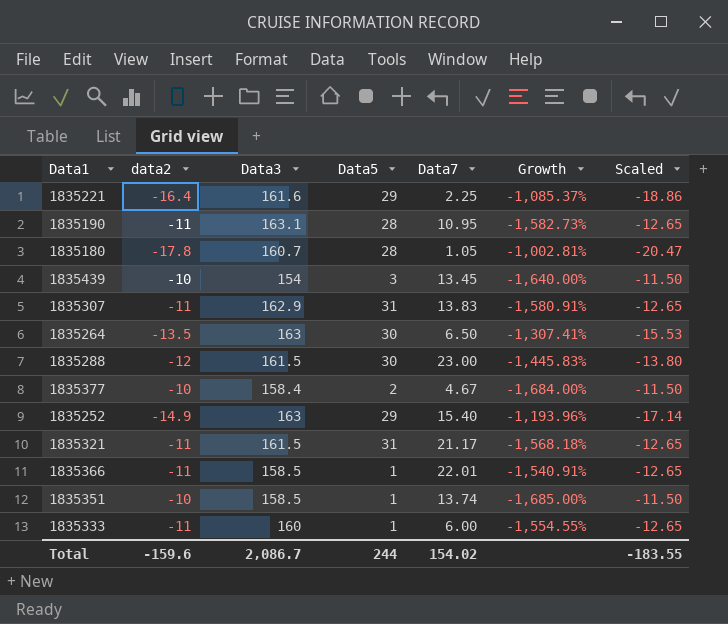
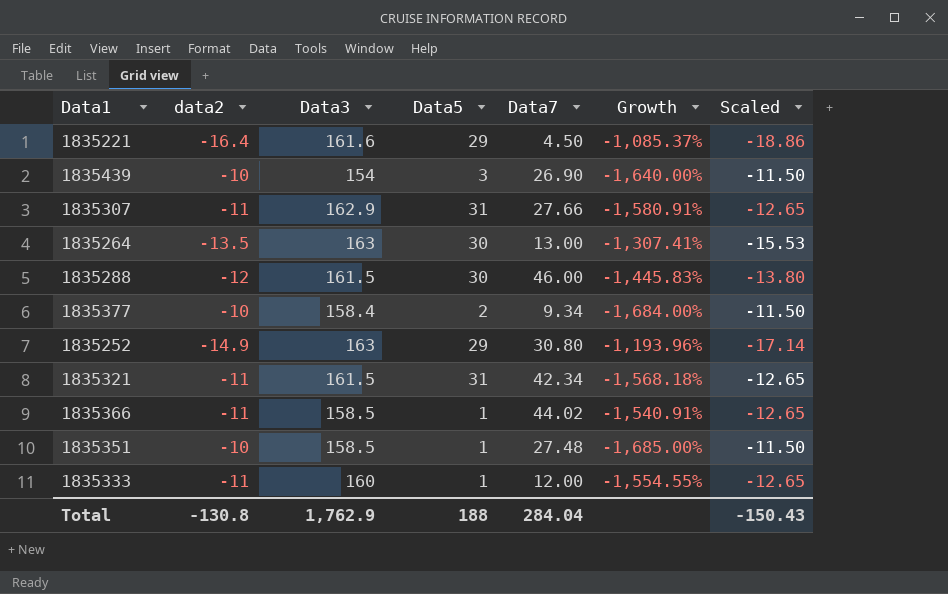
row 1835190: -11 | 163.1 | 28 | 10.95 | -1,582.73% | -12.65 -> none
row 1835180: -17.8 | 160.7 | 28 | 1.05 | -1,002.81% | -20.47 -> none
1835221 | Data7: 2.25 -> 4.50
1835439 | Data7: 13.45 -> 26.90
1835307 | Data7: 13.83 -> 27.66
1835264 | Data7: 6.50 -> 13.00
1835288 | Data7: 23.00 -> 46.00
1835377 | Data7: 4.67 -> 9.34
1835252 | Data7: 15.40 -> 30.80
1835321 | Data7: 21.17 -> 42.34
1835366 | Data7: 22.01 -> 44.02
1835351 | Data7: 13.74 -> 27.48
1835333 | Data7: 6.00 -> 12.00
Total | data2: -159.6 -> -130.8
Total | Data3: 2,086.7 -> 1,762.9
Total | Data5: 244 -> 188
Total | Data7: 154.02 -> 284.04
Total | Scaled: -183.55 -> -150.43

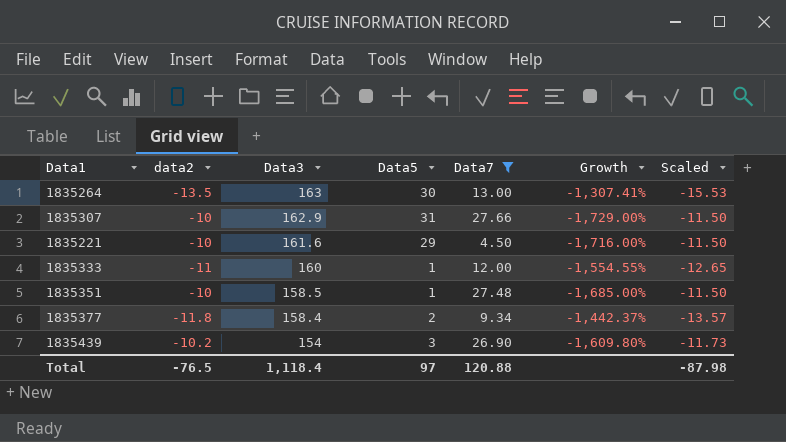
filter: none -> Data7 <= 27.66
row order: none -> Data3 descending
1835307 | data2: -11 -> -10
1835307 | Growth: -1,580.91% -> -1,729.00%
1835307 | Scaled: -12.65 -> -11.50
1835221 | data2: -16.4 -> -10
1835221 | Growth: -1,085.37% -> -1,716.00%
1835221 | Scaled: -18.86 -> -11.50
1835377 | data2: -10 -> -11.8
1835377 | Growth: -1,684.00% -> -1,442.37%
1835377 | Scaled: -11.50 -> -13.57
1835439 | data2: -10 -> -10.2
1835439 | Growth: -1,640.00% -> -1,609.80%
1835439 | Scaled: -11.50 -> -11.73
Total | data2: -130.8 -> -76.5
Total | Data3: 1,762.9 -> 1,118.4
Total | Data5: 188 -> 97
Total | Data7: 284.04 -> 120.88
Total | Scaled: -150.43 -> -87.98

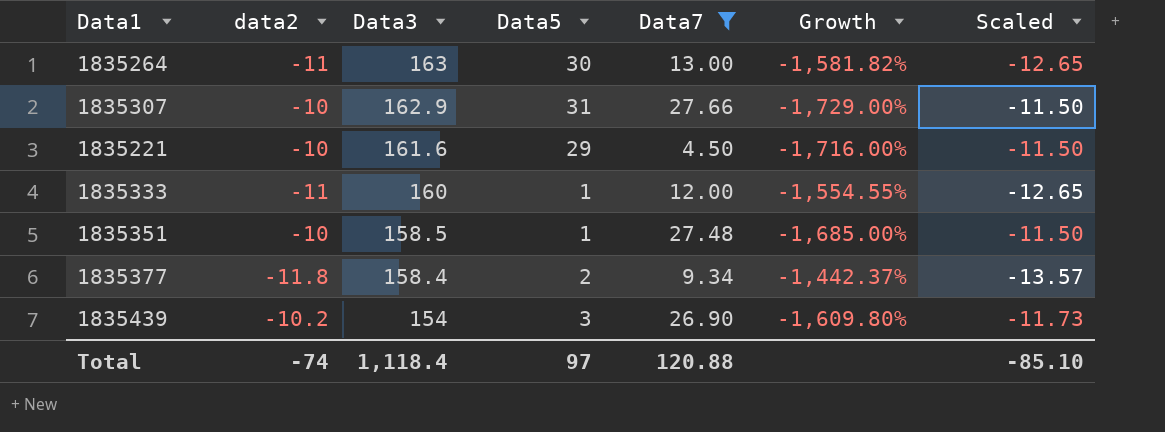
1835264 | data2: -13.5 -> -11
1835264 | Growth: -1,307.41% -> -1,581.82%
1835264 | Scaled: -15.53 -> -12.65
Total | data2: -76.5 -> -74
Total | Scaled: -87.98 -> -85.10

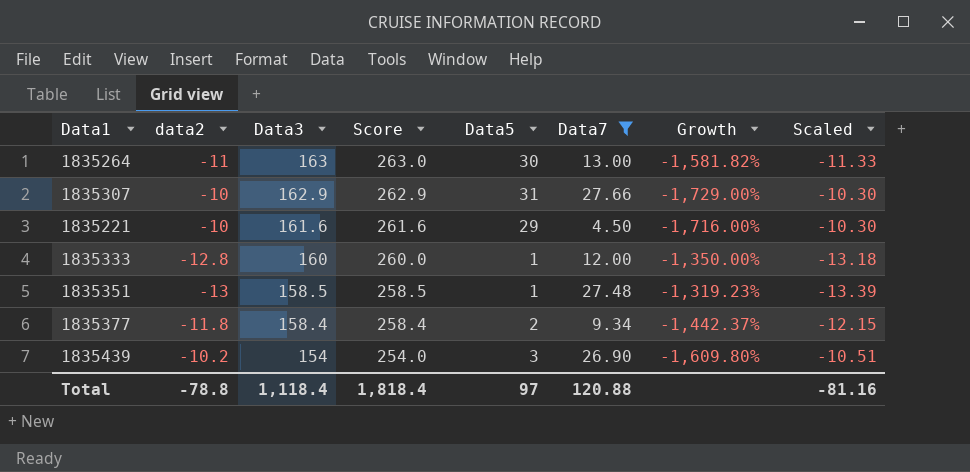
column Score | formula: none -> [Data3] + 100
column Scaled | formula: [data2] * 1.15 -> [data2] * 1.03
1835333 | data2: -11 -> -12.8
1835333 | Growth: -1,554.55% -> -1,350.00%
1835351 | data2: -10 -> -13
1835351 | Growth: -1,685.00% -> -1,319.23%
Total | data2: -74 -> -78.8
Total | Scaled: -85.10 -> -81.16

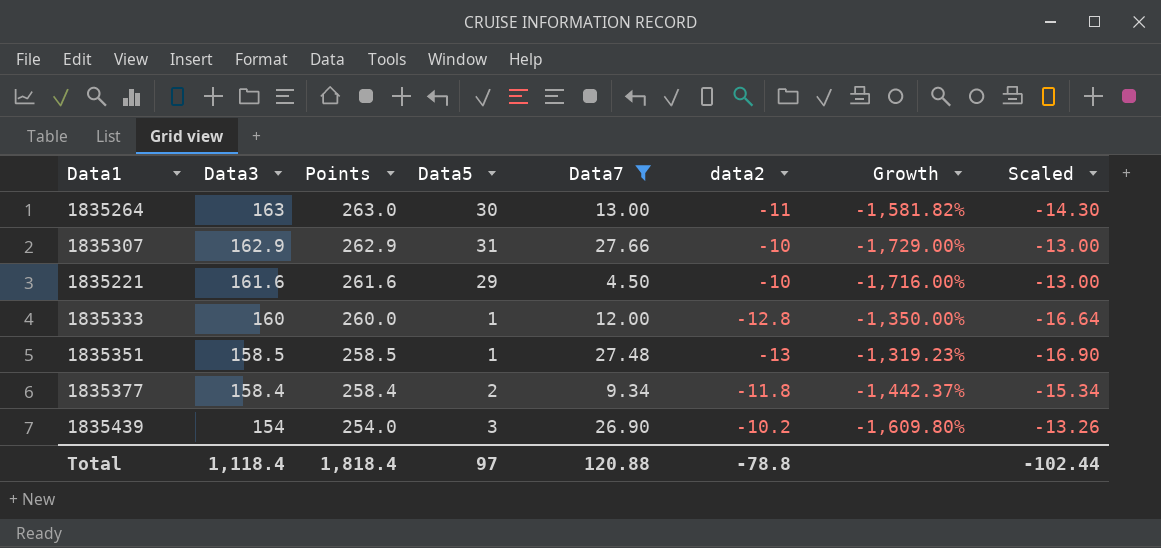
column name: Score -> Points
column data2 | position: 2 -> 6
column Scaled | formula: [data2] * 1.03 -> [data2] * 1.3
Total | Scaled: -81.16 -> -102.44

